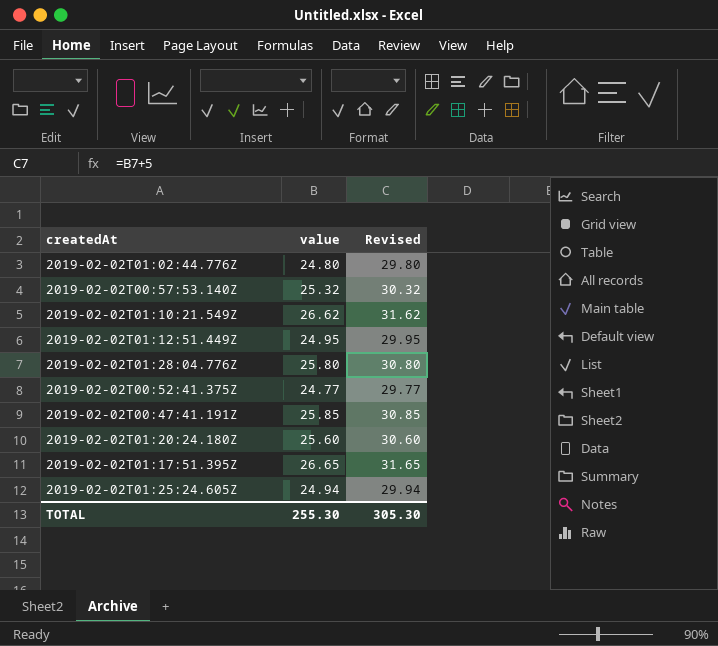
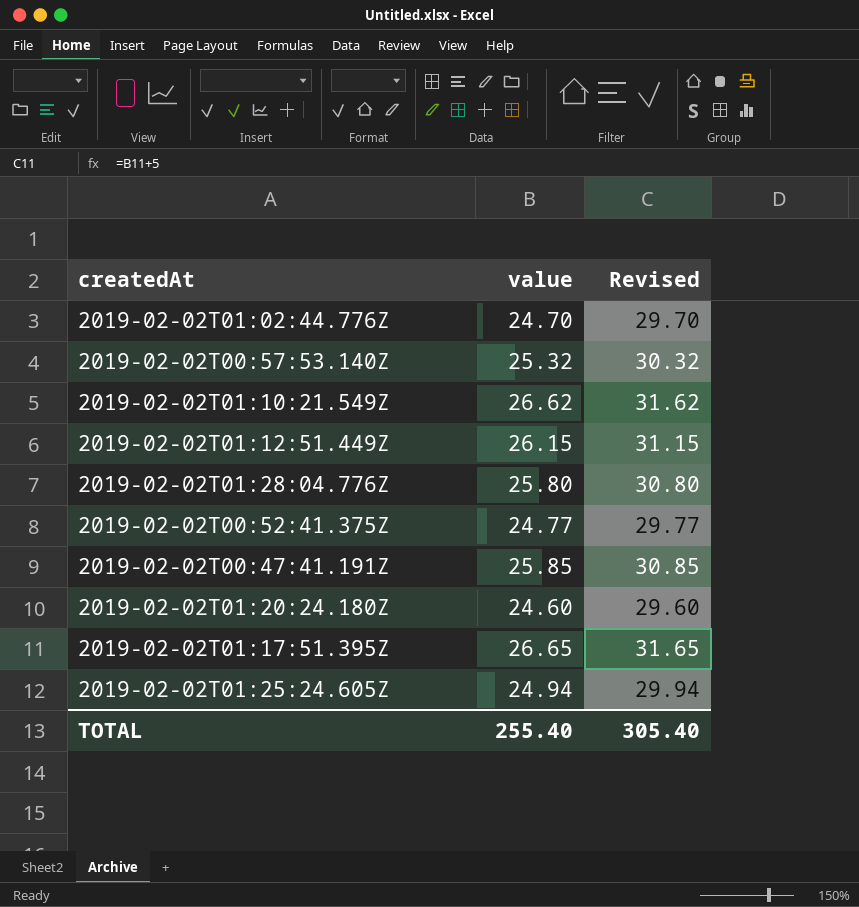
2019-02-02T01:02:44.776Z | value: 24.80 -> 24.70
2019-02-02T01:02:44.776Z | Revised: 29.80 -> 29.70
2019-02-02T01:12:51.449Z | value: 24.95 -> 26.15
2019-02-02T01:12:51.449Z | Revised: 29.95 -> 31.15
2019-02-02T01:20:24.180Z | value: 25.60 -> 24.60
2019-02-02T01:20:24.180Z | Revised: 30.60 -> 29.60
TOTAL | value: 255.30 -> 255.40
TOTAL | Revised: 305.30 -> 305.40

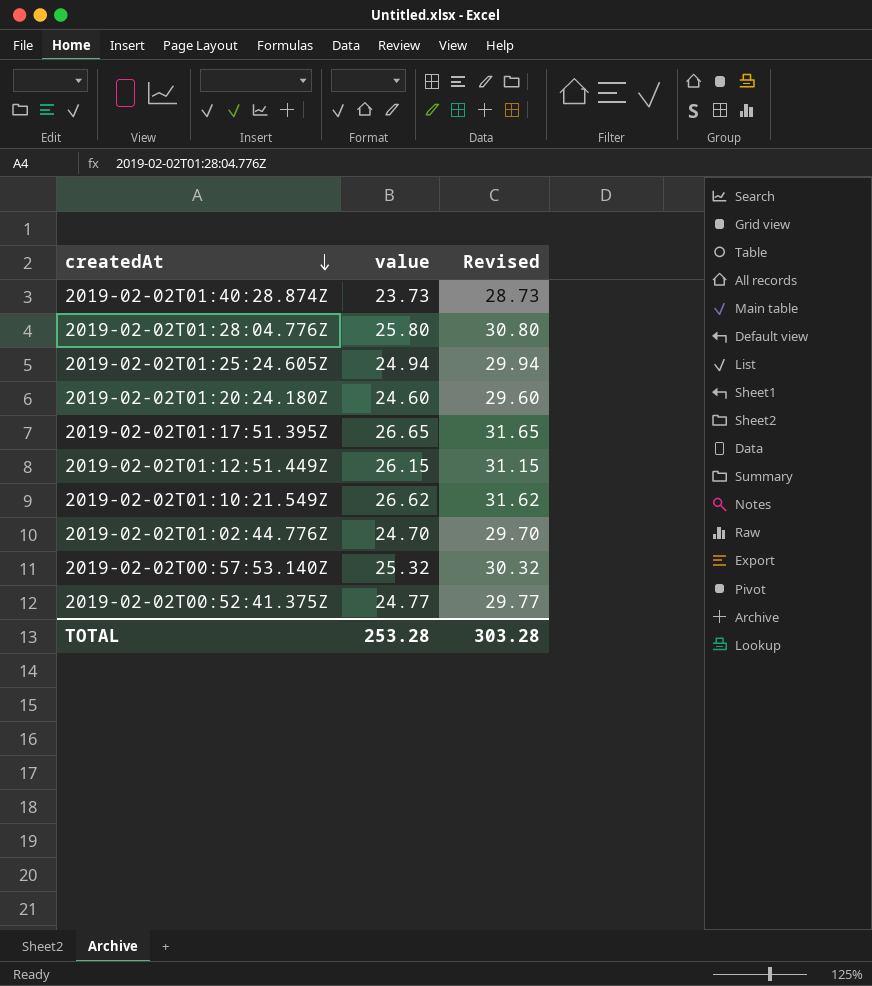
row order: none -> createdAt descending
row 2019-02-02T00:47:41.191Z: 25.85 | 30.85 -> none
row 2019-02-02T01:40:28.874Z: none -> 23.73 | 28.73
TOTAL | value: 255.40 -> 253.28
TOTAL | Revised: 305.40 -> 303.28

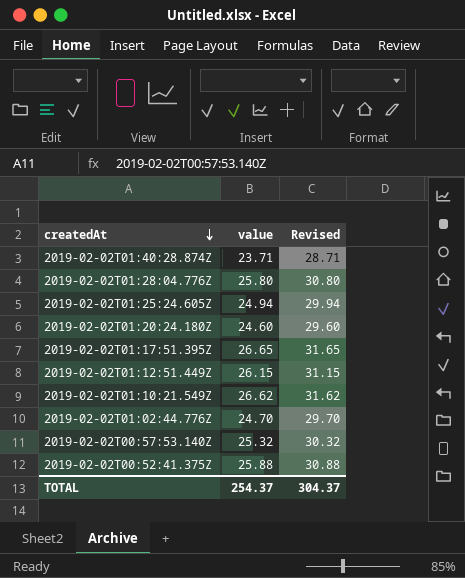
2019-02-02T01:40:28.874Z | value: 23.73 -> 23.71
2019-02-02T01:40:28.874Z | Revised: 28.73 -> 28.71
2019-02-02T00:52:41.375Z | value: 24.77 -> 25.88
2019-02-02T00:52:41.375Z | Revised: 29.77 -> 30.88
TOTAL | value: 253.28 -> 254.37
TOTAL | Revised: 303.28 -> 304.37

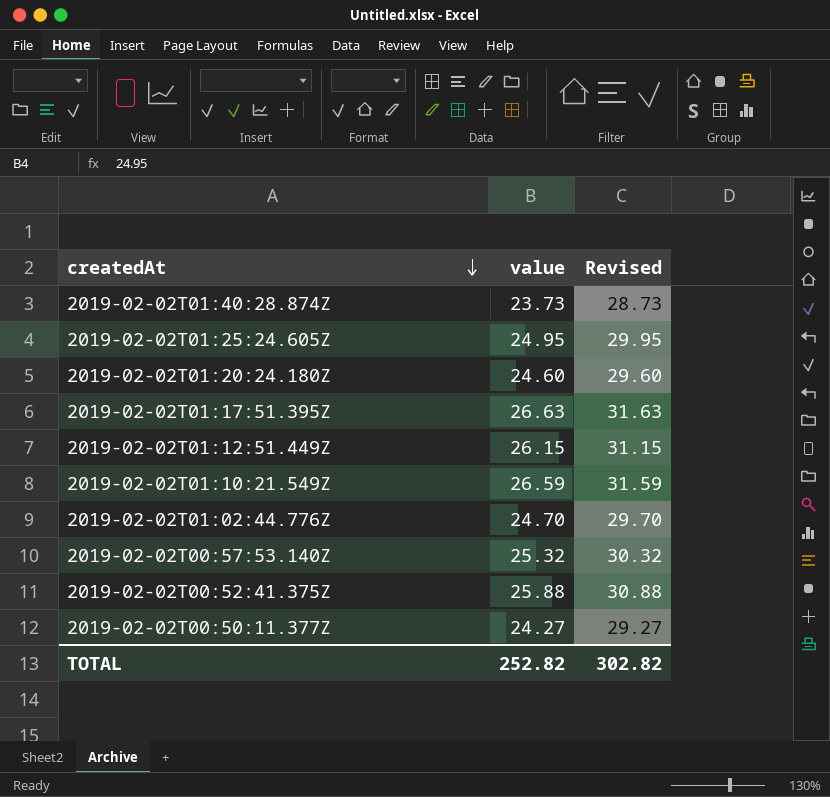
row 2019-02-02T01:28:04.776Z: 25.80 | 30.80 -> none
2019-02-02T01:40:28.874Z | value: 23.71 -> 23.73
2019-02-02T01:40:28.874Z | Revised: 28.71 -> 28.73
2019-02-02T01:25:24.605Z | value: 24.94 -> 24.95
2019-02-02T01:25:24.605Z | Revised: 29.94 -> 29.95
2019-02-02T01:17:51.395Z | value: 26.65 -> 26.63
2019-02-02T01:17:51.395Z | Revised: 31.65 -> 31.63
2019-02-02T01:10:21.549Z | value: 26.62 -> 26.59
2019-02-02T01:10:21.549Z | Revised: 31.62 -> 31.59
row 2019-02-02T00:50:11.377Z: none -> 24.27 | 29.27
TOTAL | value: 254.37 -> 252.82
TOTAL | Revised: 304.37 -> 302.82

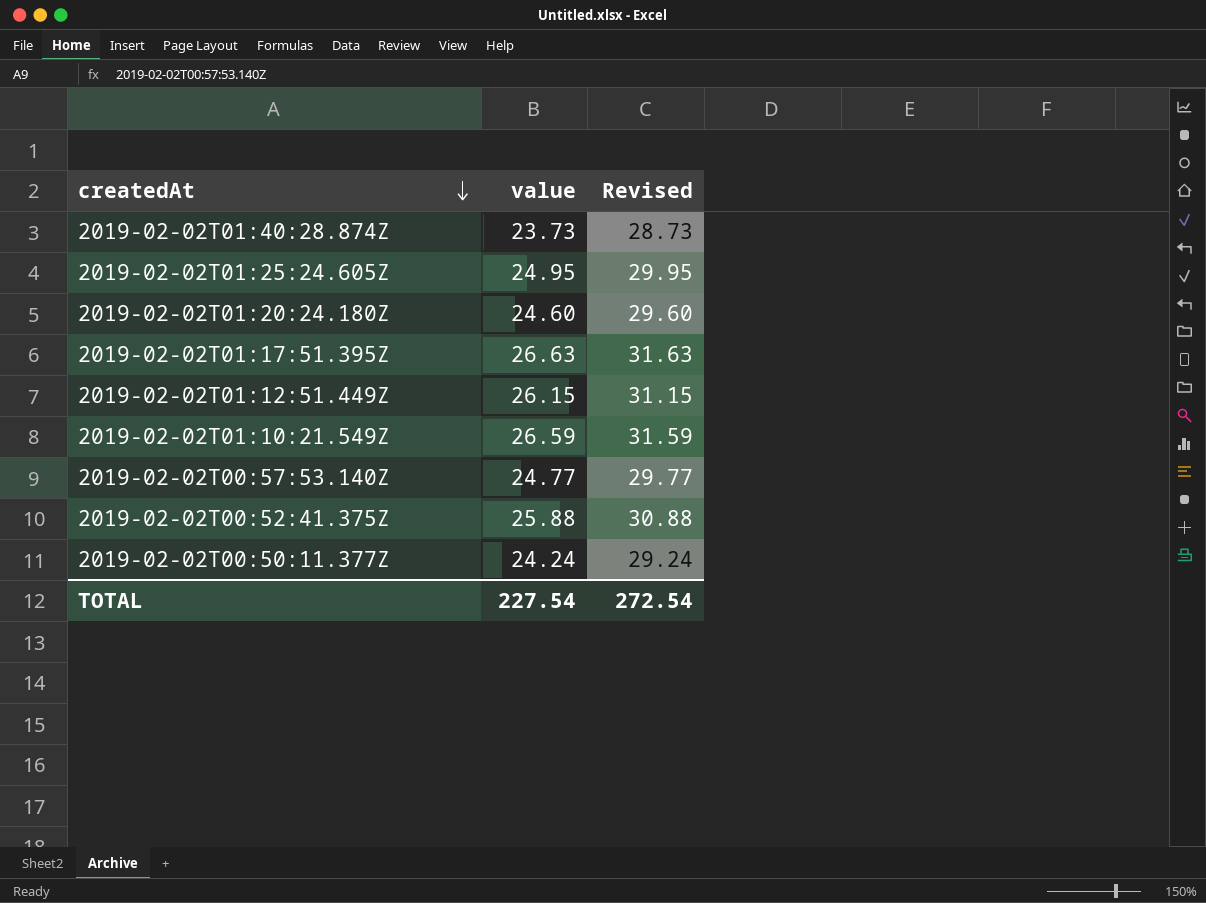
row 2019-02-02T01:02:44.776Z: 24.70 | 29.70 -> none
2019-02-02T00:57:53.140Z | value: 25.32 -> 24.77
2019-02-02T00:57:53.140Z | Revised: 30.32 -> 29.77
2019-02-02T00:50:11.377Z | value: 24.27 -> 24.24
2019-02-02T00:50:11.377Z | Revised: 29.27 -> 29.24
TOTAL | value: 252.82 -> 227.54
TOTAL | Revised: 302.82 -> 272.54

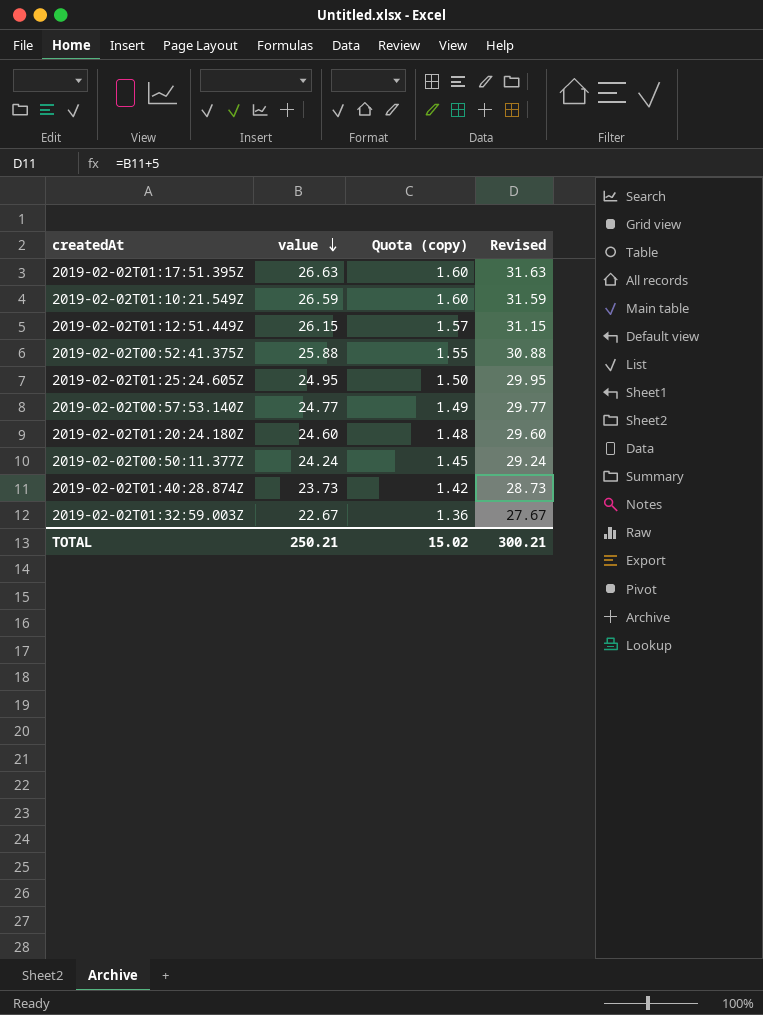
row order: createdAt descending -> value descending
column Quota (copy) | formula: none -> [value] * 0.06
row 2019-02-02T01:32:59.003Z: none -> 22.67 | 1.36 | 27.67
TOTAL | value: 227.54 -> 250.21
TOTAL | Revised: 272.54 -> 300.21

